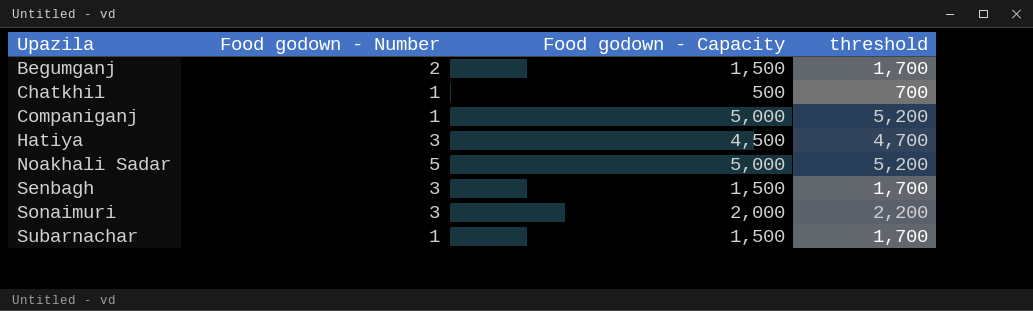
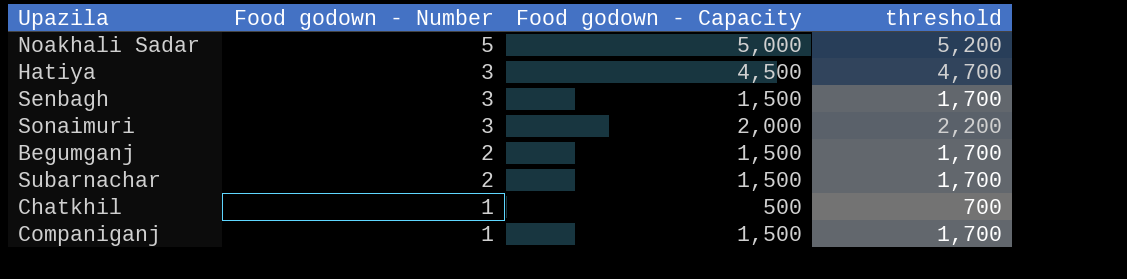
row order: Upazila ascending -> Food godown - Number descending
Subarnachar | Food godown - Number: 1 -> 2
Companiganj | Food godown - Capacity: 5,000 -> 1,500
Companiganj | threshold: 5,200 -> 1,700

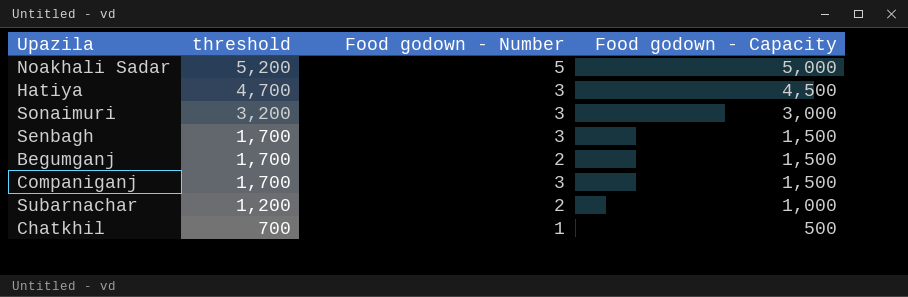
row order: Food godown - Number descending -> threshold descending
column threshold | position: 4 -> 2
Sonaimuri | threshold: 2,200 -> 3,200
Sonaimuri | Food godown - Capacity: 2,000 -> 3,000
Companiganj | Food godown - Number: 1 -> 3
Subarnachar | threshold: 1,700 -> 1,200
Subarnachar | Food godown - Capacity: 1,500 -> 1,000

